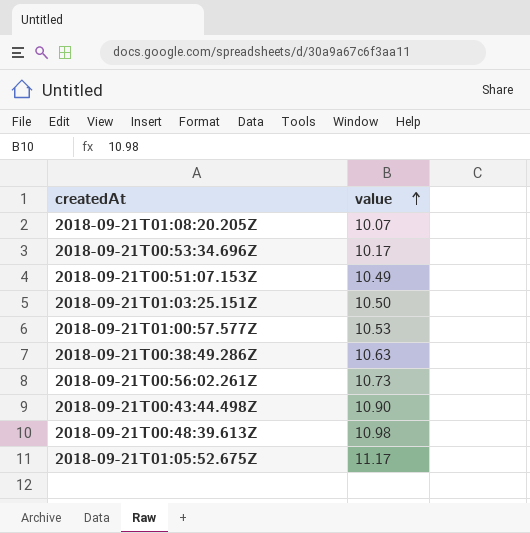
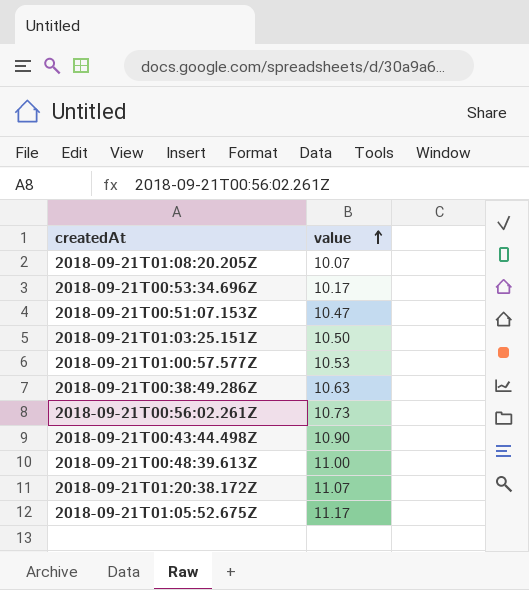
2018-09-21T00:51:07.153Z | value: 10.49 -> 10.47
2018-09-21T00:48:39.613Z | value: 10.98 -> 11.00
row 2018-09-21T01:20:38.172Z: none -> 11.07

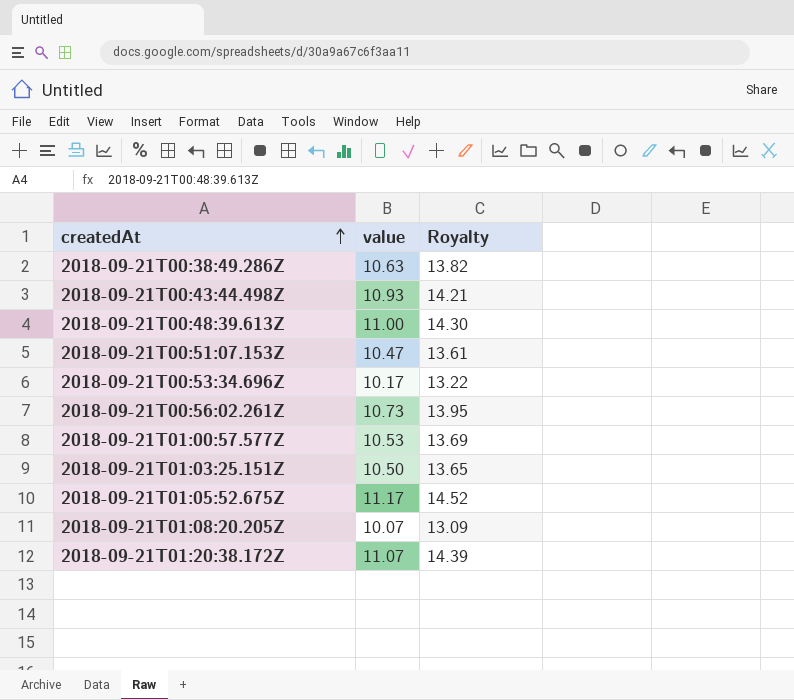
row order: value ascending -> createdAt ascending
column Royalty | formula: none -> [value] * 1.3
2018-09-21T00:43:44.498Z | value: 10.90 -> 10.93

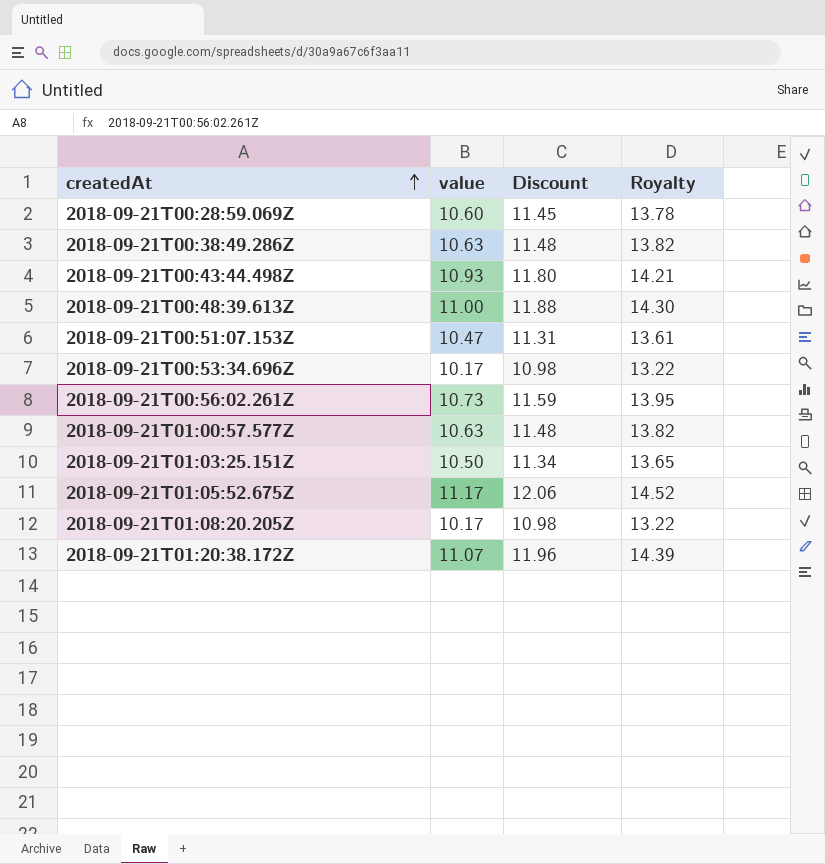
column Discount | formula: none -> [value] * 1.08
row 2018-09-21T00:28:59.069Z: none -> 10.60 | 11.45 | 13.78
2018-09-21T01:00:57.577Z | value: 10.53 -> 10.63
2018-09-21T01:00:57.577Z | Royalty: 13.69 -> 13.82
2018-09-21T01:08:20.205Z | value: 10.07 -> 10.17
2018-09-21T01:08:20.205Z | Royalty: 13.09 -> 13.22

